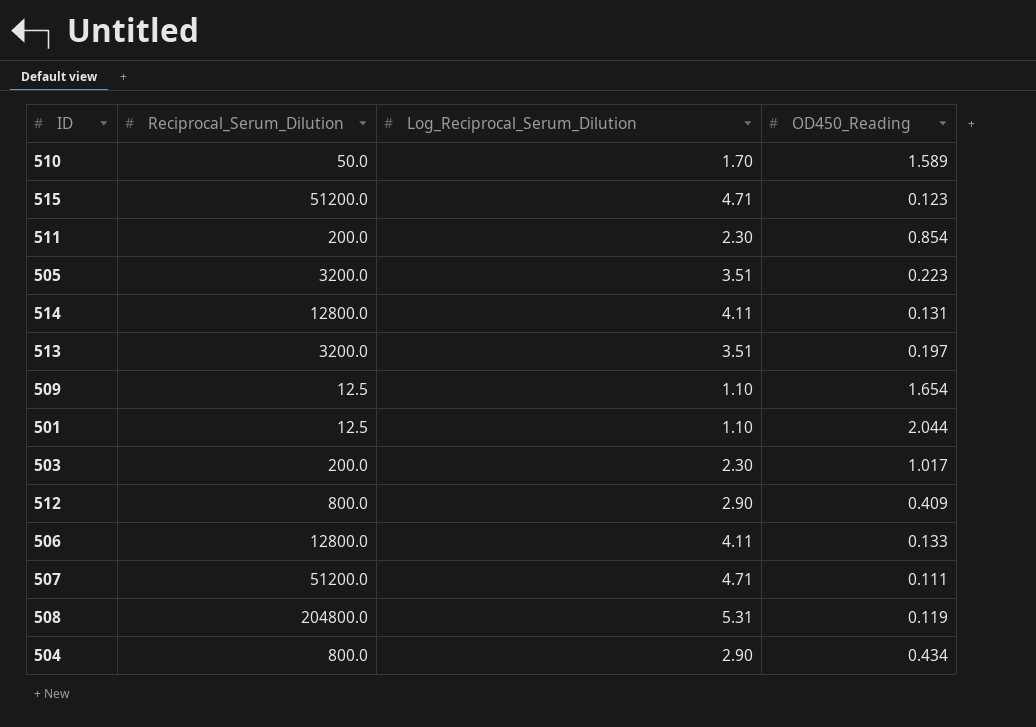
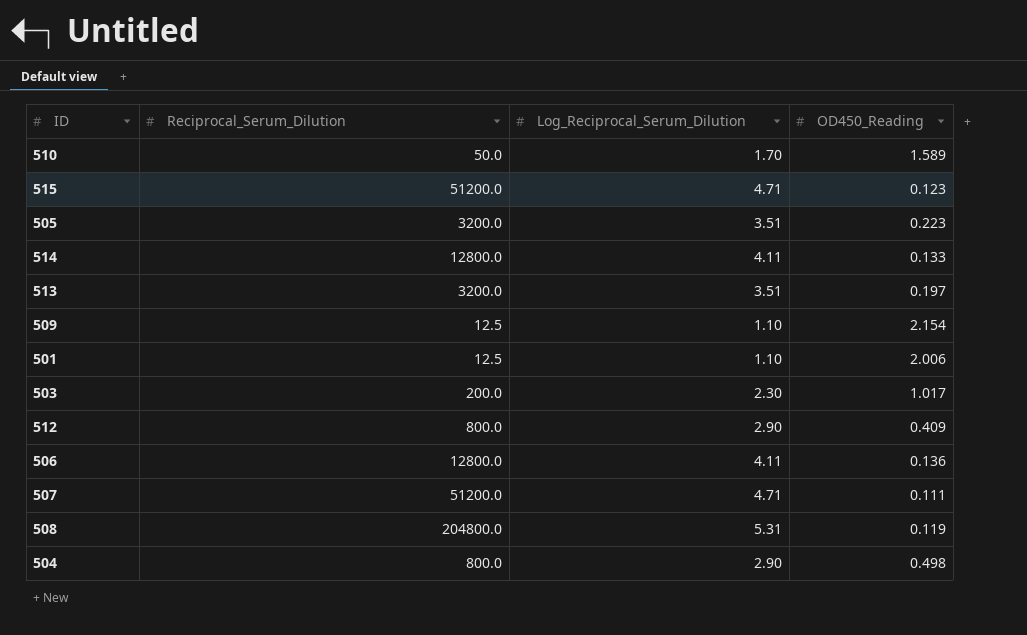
row 511: 200.0 | 2.30 | 0.854 -> none
514 | OD450_Reading: 0.131 -> 0.133
509 | OD450_Reading: 1.654 -> 2.154
501 | OD450_Reading: 2.044 -> 2.006
506 | OD450_Reading: 0.133 -> 0.136
504 | OD450_Reading: 0.434 -> 0.498

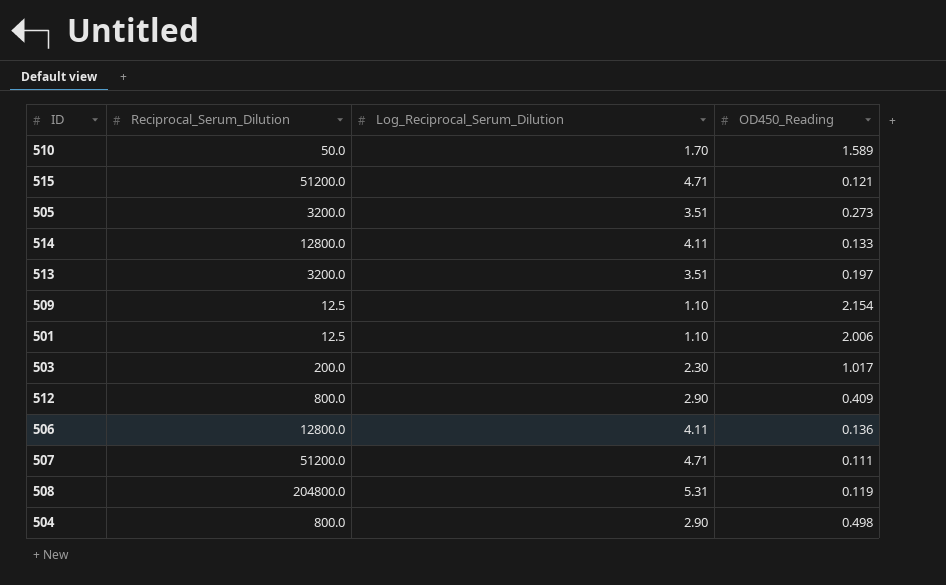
515 | OD450_Reading: 0.123 -> 0.121
505 | OD450_Reading: 0.223 -> 0.273

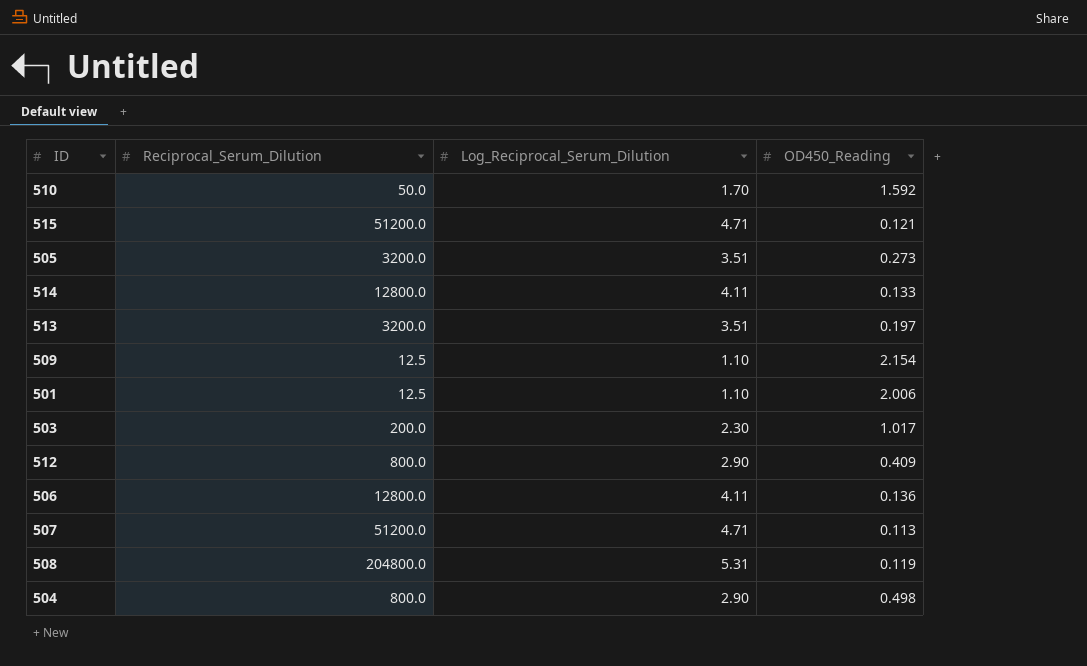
510 | OD450_Reading: 1.589 -> 1.592
507 | OD450_Reading: 0.111 -> 0.113

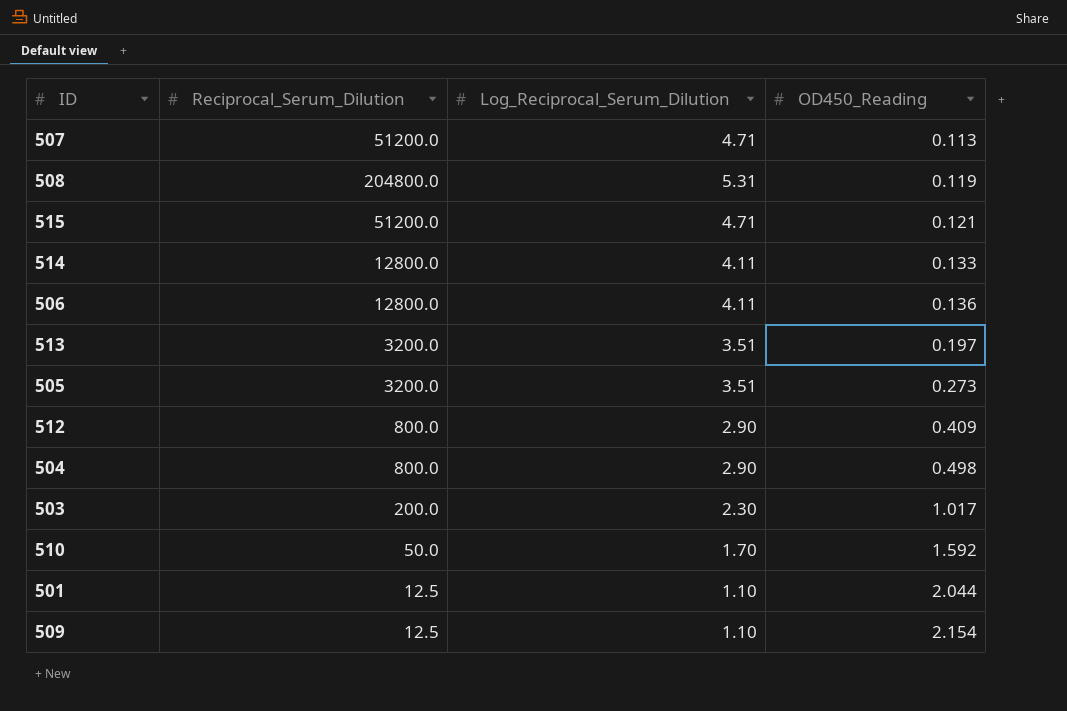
row order: none -> OD450_Reading ascending
501 | OD450_Reading: 2.006 -> 2.044

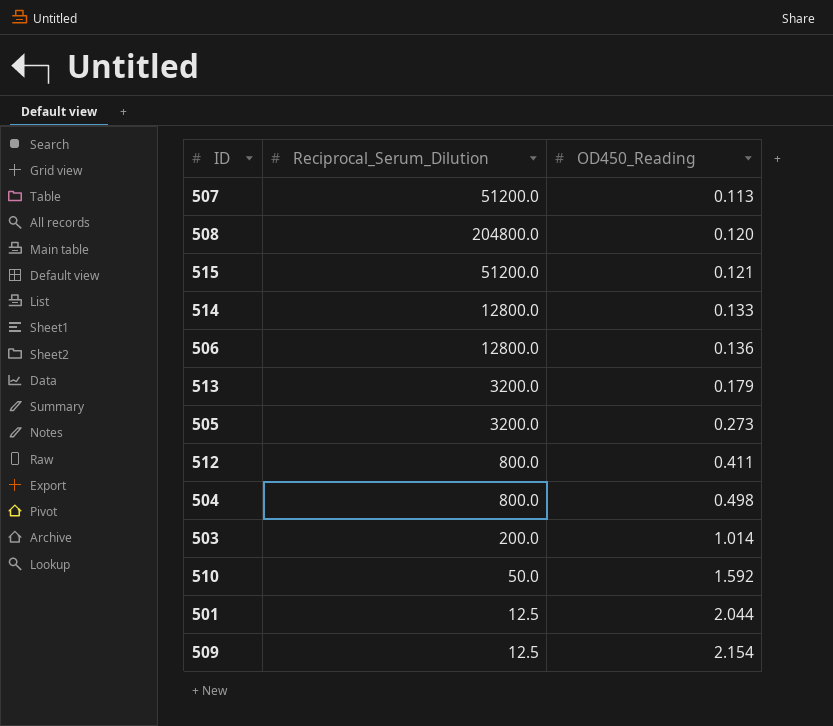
column Log_Reciprocal_Serum_Dilution | position: 3 -> none
508 | OD450_Reading: 0.119 -> 0.120
513 | OD450_Reading: 0.197 -> 0.179
512 | OD450_Reading: 0.409 -> 0.411
503 | OD450_Reading: 1.017 -> 1.014

